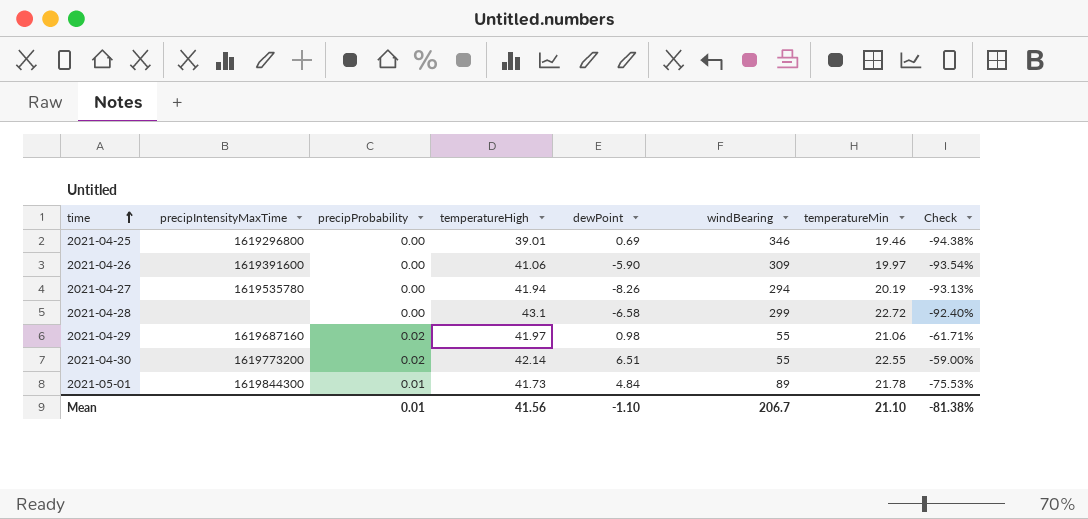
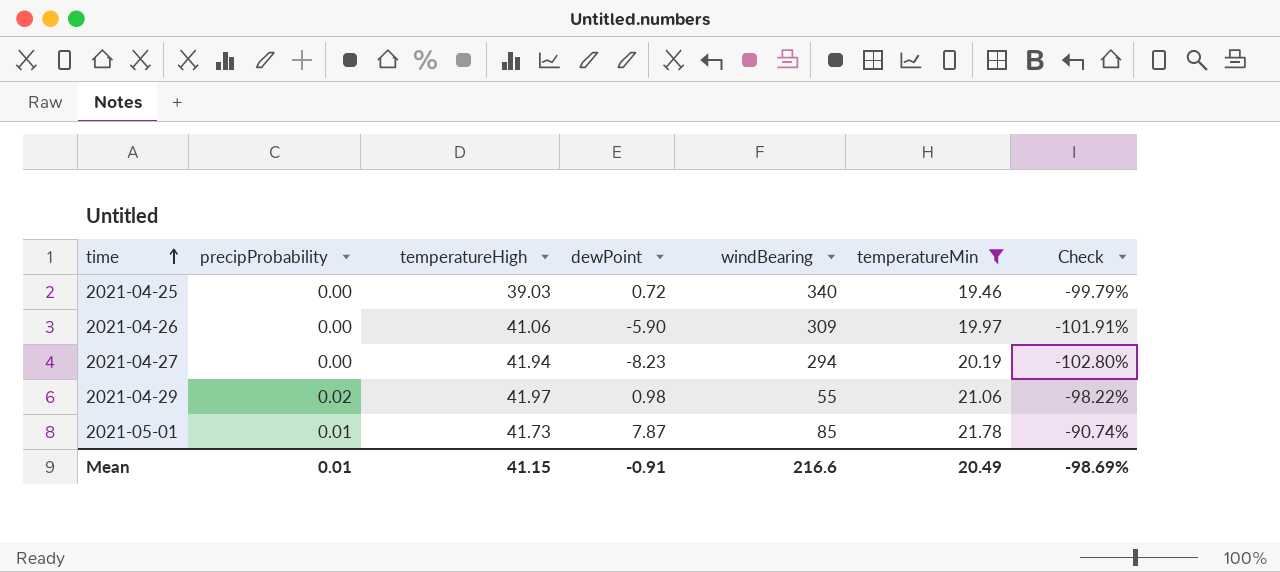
filter: none -> temperatureMin <= 21.78
column precipIntensityMaxTime | position: 2 -> none
column Check | formula: ([temperatureMin] - [windBearing]) / [windBearing] -> ([dewPoint] - [windBearing]) / [windBearing]
2021-04-25 | temperatureHigh: 39.01 -> 39.03
2021-04-25 | dewPoint: 0.69 -> 0.72
2021-04-25 | windBearing: 346 -> 340
2021-04-27 | dewPoint: -8.26 -> -8.23
2021-05-01 | dewPoint: 4.84 -> 7.87
2021-05-01 | windBearing: 89 -> 85
Mean | temperatureHigh: 41.56 -> 41.15
Mean | dewPoint: -1.10 -> -0.91
Mean | windBearing: 206.7 -> 216.6
Mean | temperatureMin: 21.10 -> 20.49
Mean | Check: -81.38% -> -98.69%

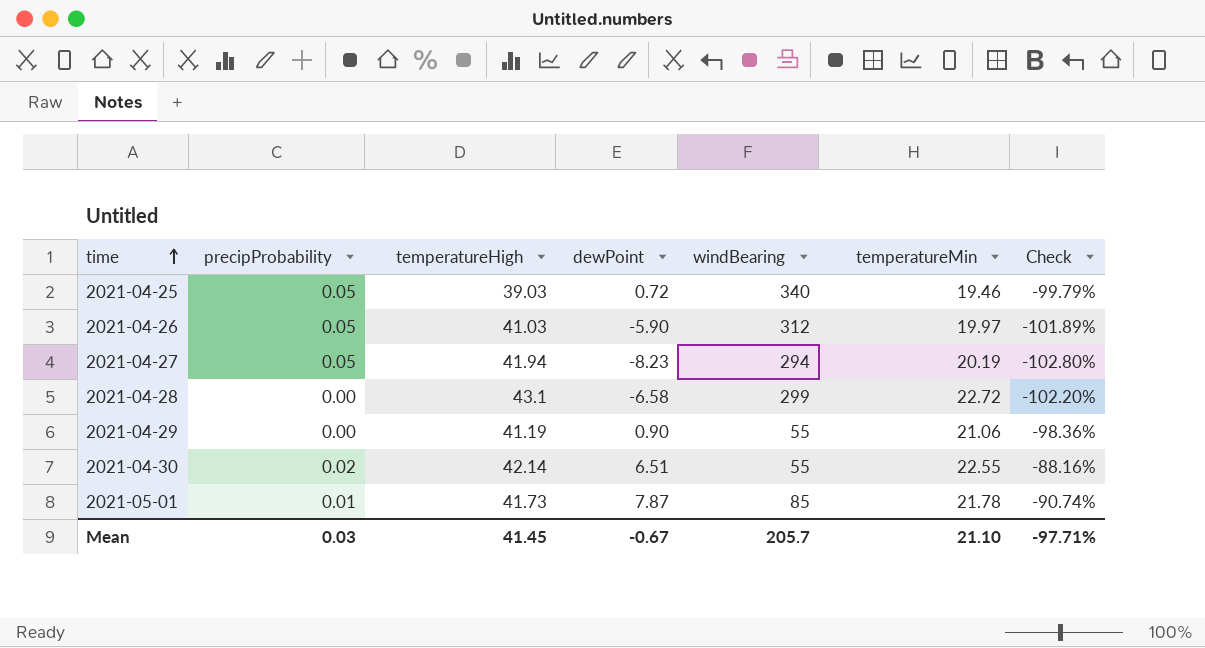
filter: temperatureMin <= 21.78 -> none
2021-04-25 | precipProbability: 0.00 -> 0.05
2021-04-26 | precipProbability: 0.00 -> 0.05
2021-04-26 | temperatureHigh: 41.06 -> 41.03
2021-04-26 | windBearing: 309 -> 312
2021-04-26 | Check: -101.91% -> -101.89%
2021-04-27 | precipProbability: 0.00 -> 0.05
2021-04-29 | precipProbability: 0.02 -> 0.00
2021-04-29 | temperatureHigh: 41.97 -> 41.19
2021-04-29 | dewPoint: 0.98 -> 0.90
2021-04-29 | Check: -98.22% -> -98.36%
Mean | precipProbability: 0.01 -> 0.03
Mean | temperatureHigh: 41.15 -> 41.45
Mean | dewPoint: -0.91 -> -0.67
Mean | windBearing: 216.6 -> 205.7
Mean | temperatureMin: 20.49 -> 21.10
Mean | Check: -98.69% -> -97.71%

